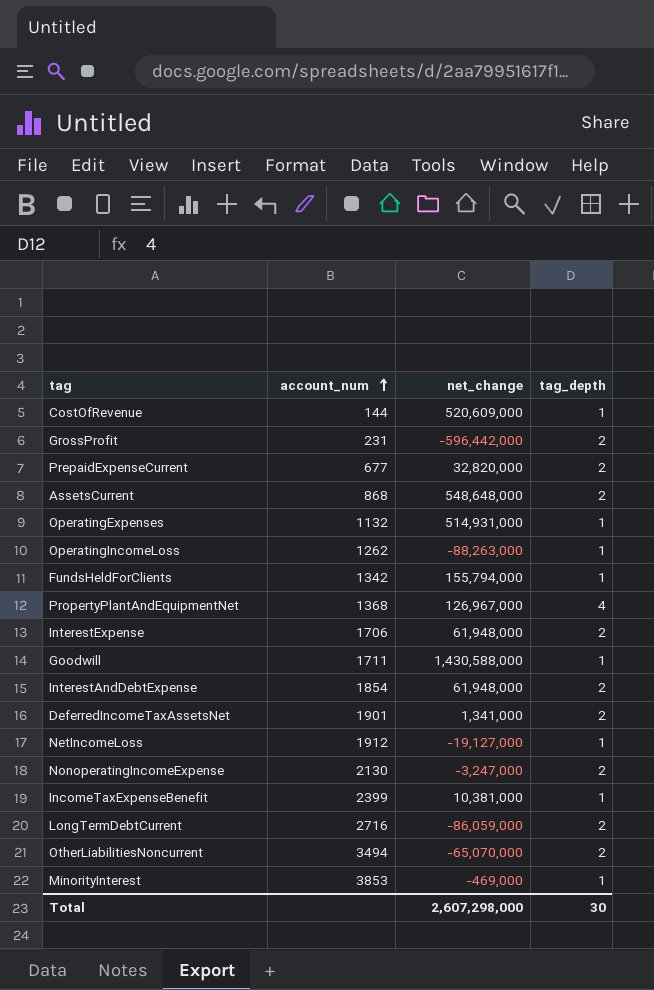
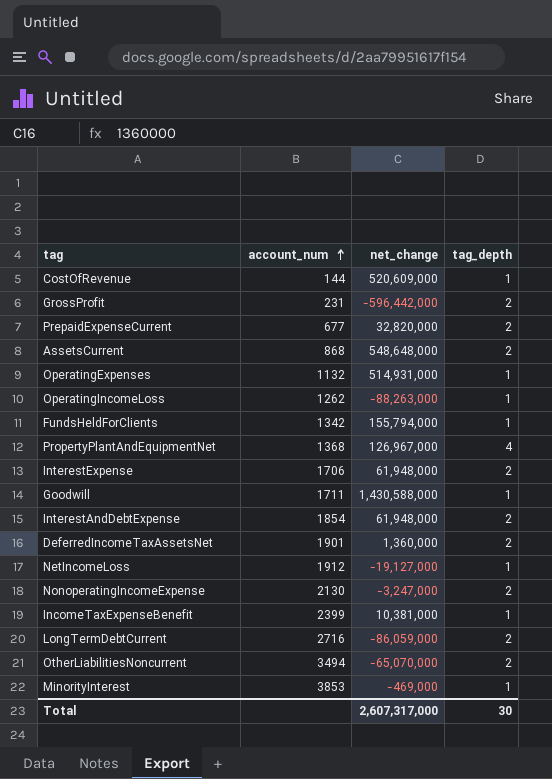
DeferredIncomeTaxAssetsNet | net_change: 1,341,000 -> 1,360,000
Total | net_change: 2,607,298,000 -> 2,607,317,000

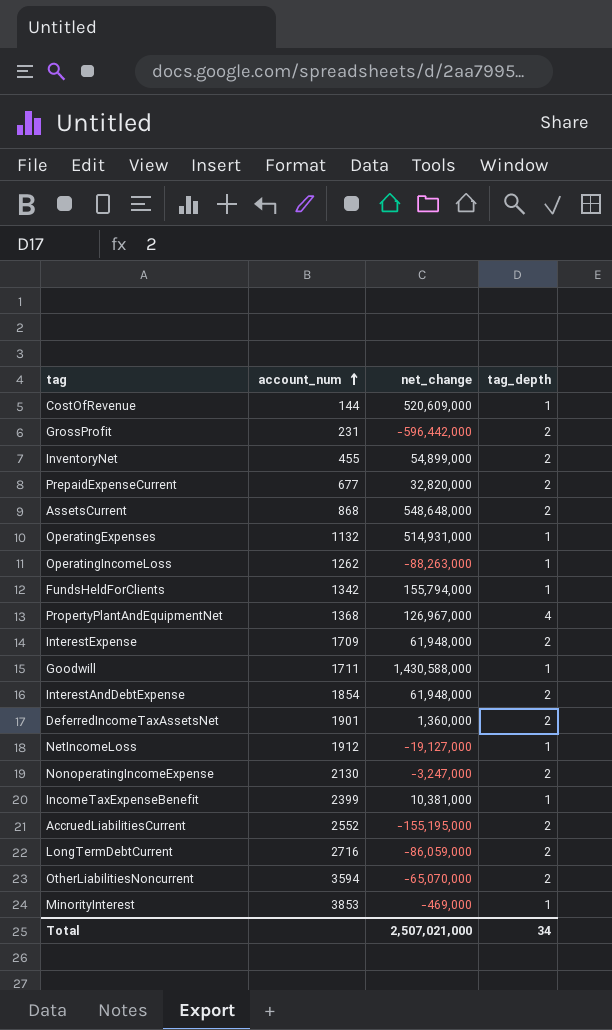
row InventoryNet: none -> 455 | 54,899,000 | 2
InterestExpense | account_num: 1706 -> 1709
row AccruedLiabilitiesCurrent: none -> 2552 | -155,195,000 | 2
OtherLiabilitiesNoncurrent | account_num: 3494 -> 3594
Total | net_change: 2,607,317,000 -> 2,507,021,000
Total | tag_depth: 30 -> 34

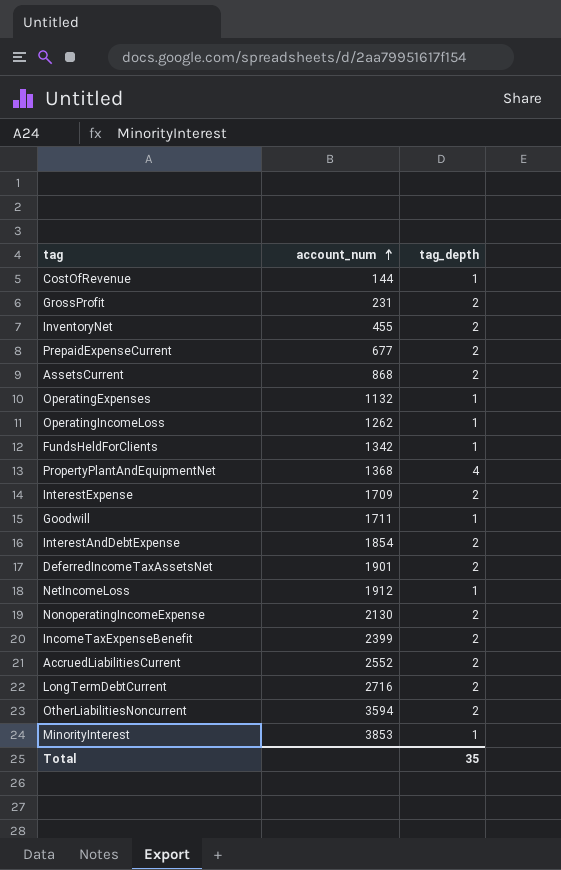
column net_change | position: 3 -> none
IncomeTaxExpenseBenefit | tag_depth: 1 -> 2
Total | tag_depth: 34 -> 35

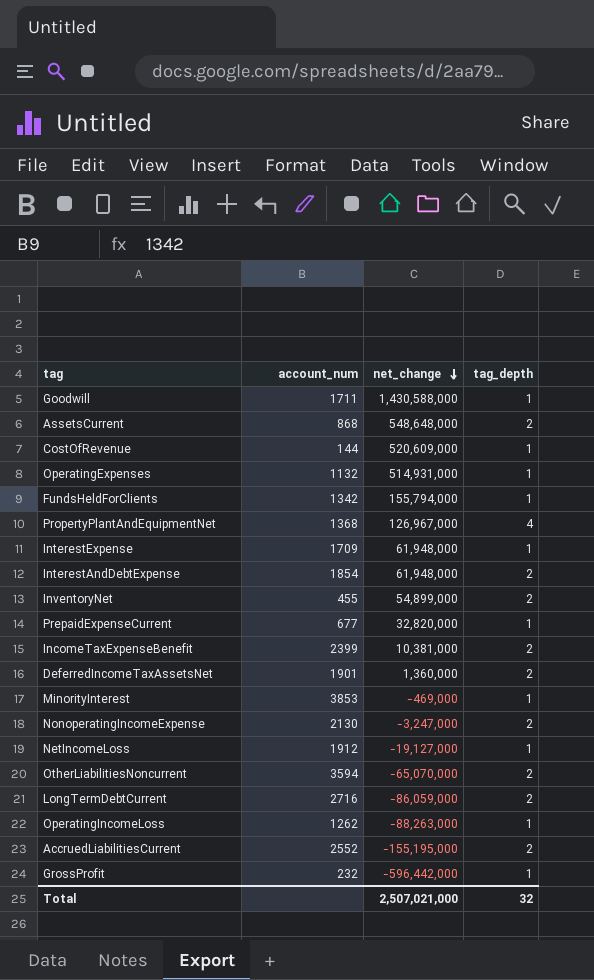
row order: account_num ascending -> net_change descending
column net_change | position: none -> 3
InterestExpense | tag_depth: 2 -> 1
PrepaidExpenseCurrent | tag_depth: 2 -> 1
GrossProfit | account_num: 231 -> 232
GrossProfit | tag_depth: 2 -> 1
Total | tag_depth: 35 -> 32

